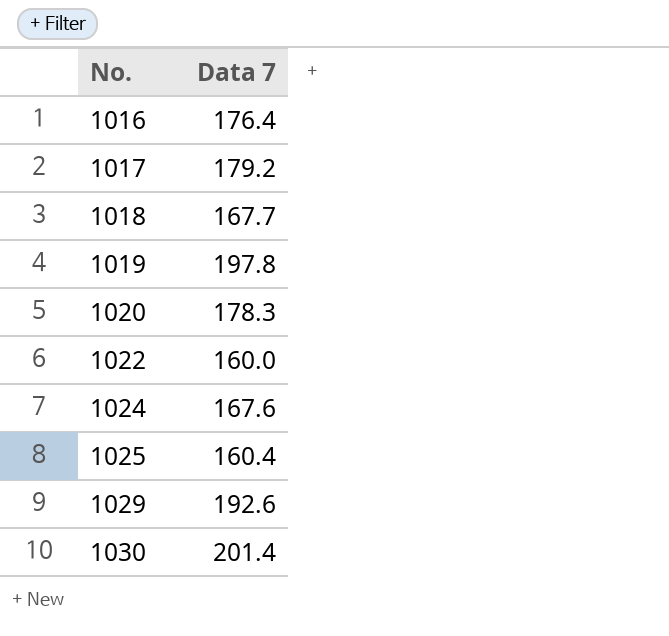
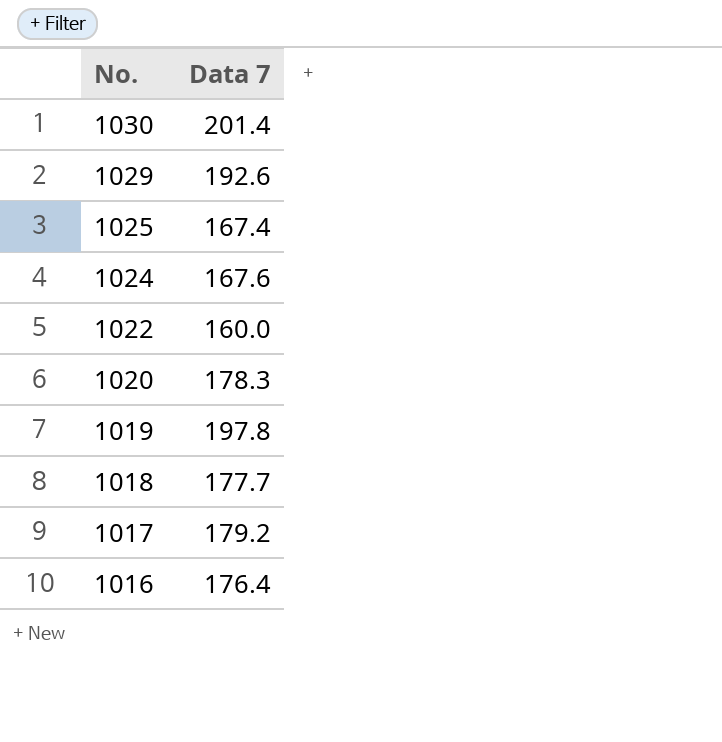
row order: No. ascending -> No. descending
1025 | Data 7: 160.4 -> 167.4
1018 | Data 7: 167.7 -> 177.7

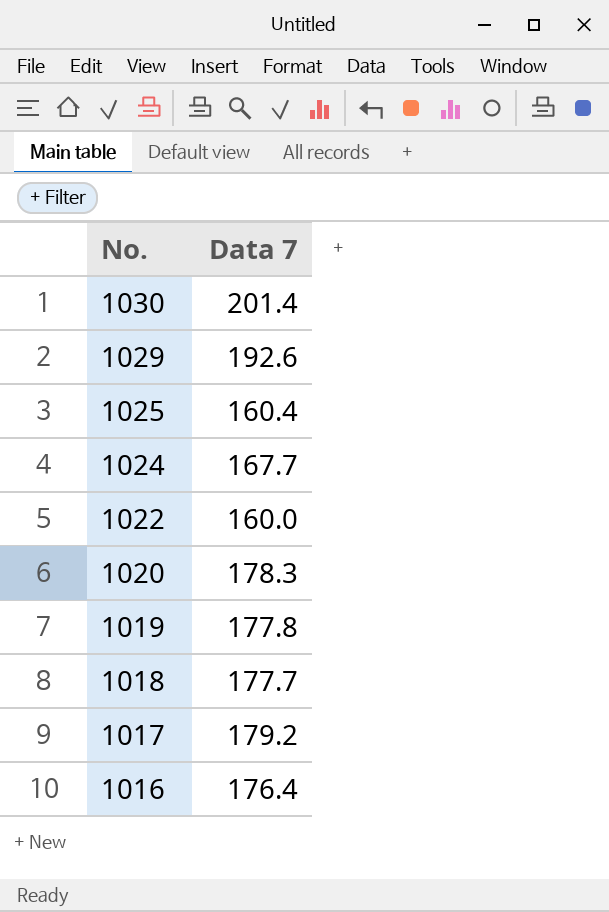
1025 | Data 7: 167.4 -> 160.4
1024 | Data 7: 167.6 -> 167.7
1019 | Data 7: 197.8 -> 177.8

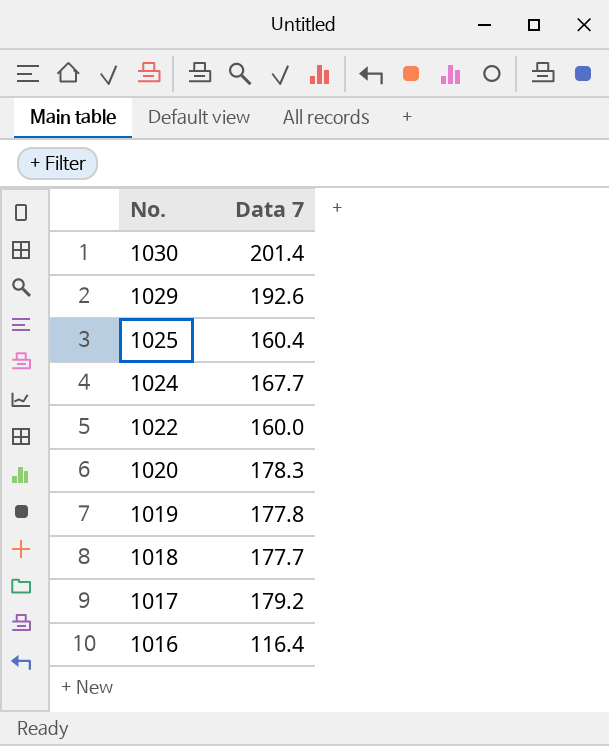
1016 | Data 7: 176.4 -> 116.4

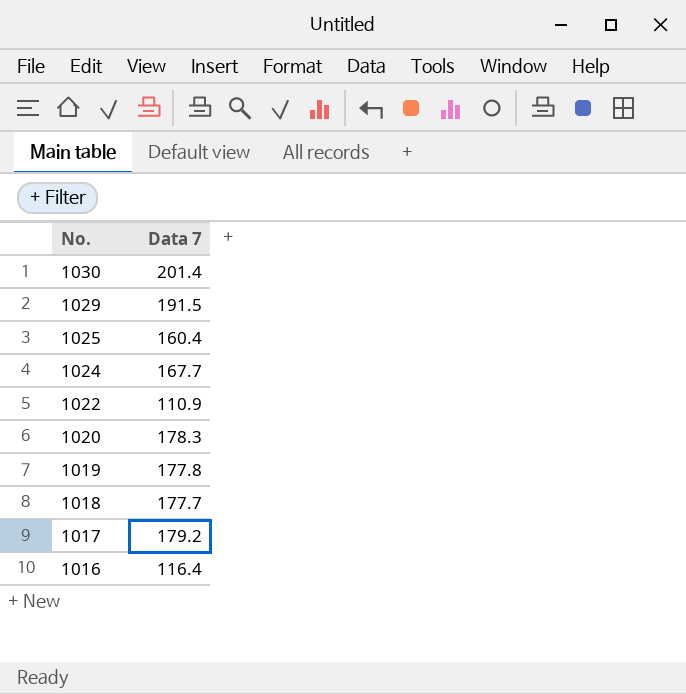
1029 | Data 7: 192.6 -> 191.5
1022 | Data 7: 160.0 -> 110.9

